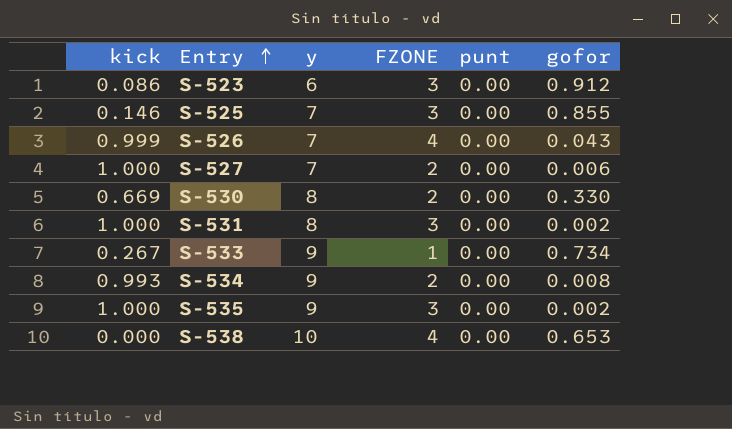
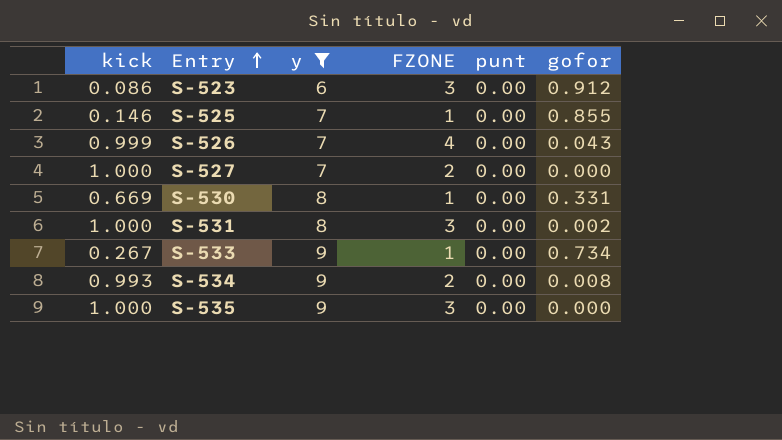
filter: none -> y != 10
S-525 | FZONE: 3 -> 1
S-527 | gofor: 0.006 -> 0.000
S-530 | FZONE: 2 -> 1
S-530 | gofor: 0.330 -> 0.331
S-535 | gofor: 0.002 -> 0.000

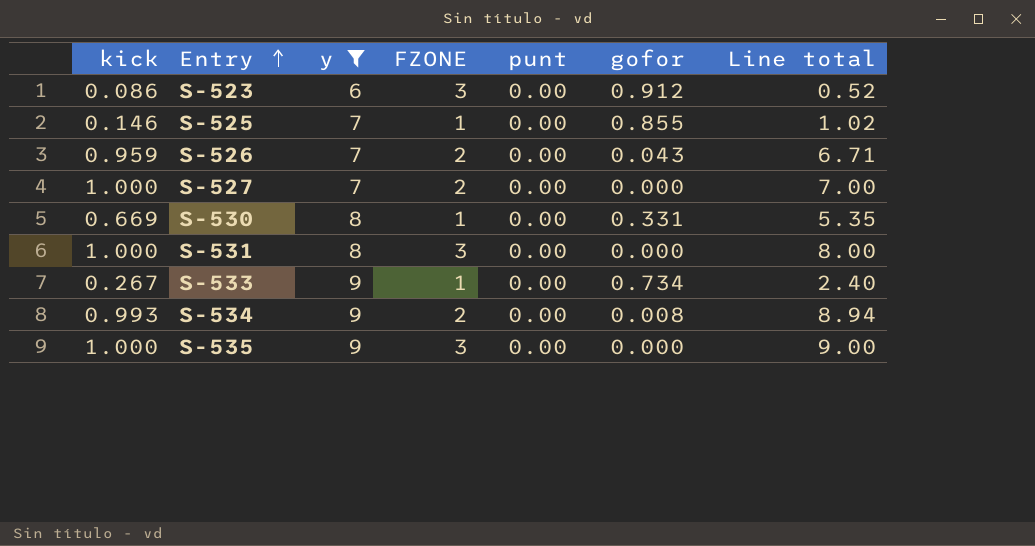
column Line total | formula: none -> [kick] * [y]
S-526 | kick: 0.999 -> 0.959
S-526 | FZONE: 4 -> 2
S-531 | gofor: 0.002 -> 0.000

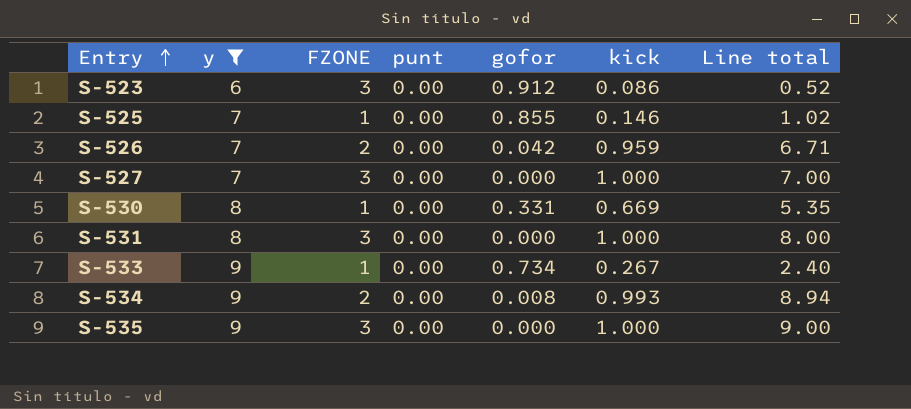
column kick | position: 1 -> 6
S-526 | gofor: 0.043 -> 0.042
S-527 | FZONE: 2 -> 3

